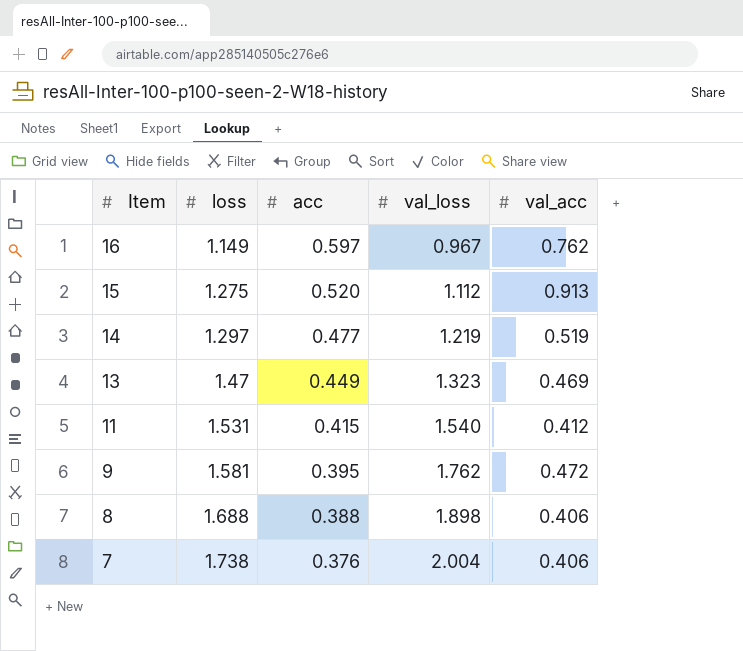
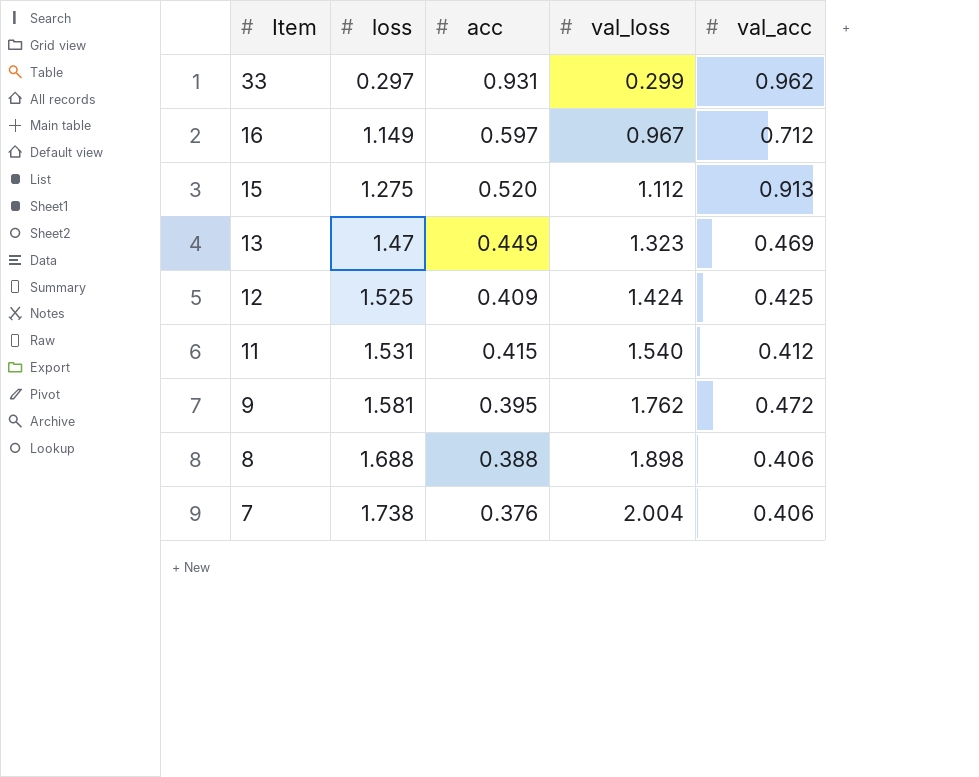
row 14: 1.297 | 0.477 | 1.219 | 0.519 -> none
row 33: none -> 0.297 | 0.931 | 0.299 | 0.962
16 | val_acc: 0.762 -> 0.712
row 12: none -> 1.525 | 0.409 | 1.424 | 0.425

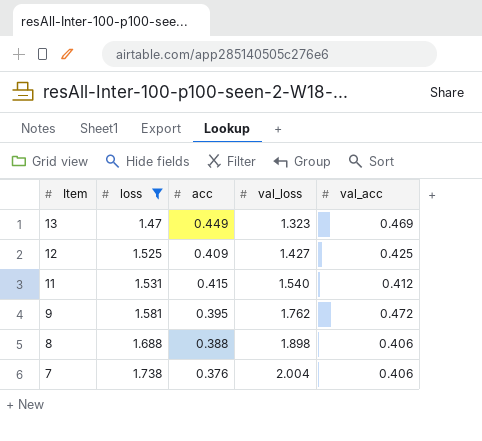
filter: none -> loss >= 1.47
12 | val_loss: 1.424 -> 1.427

